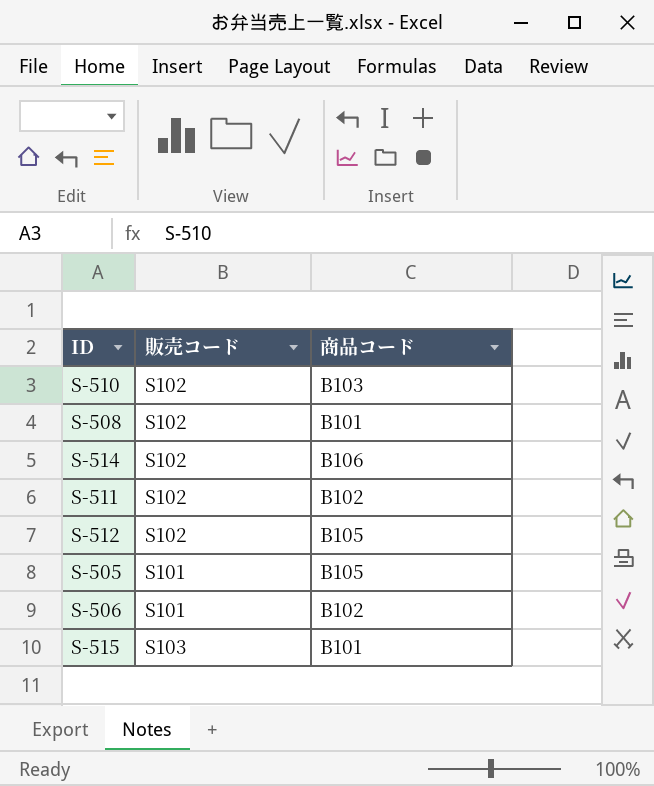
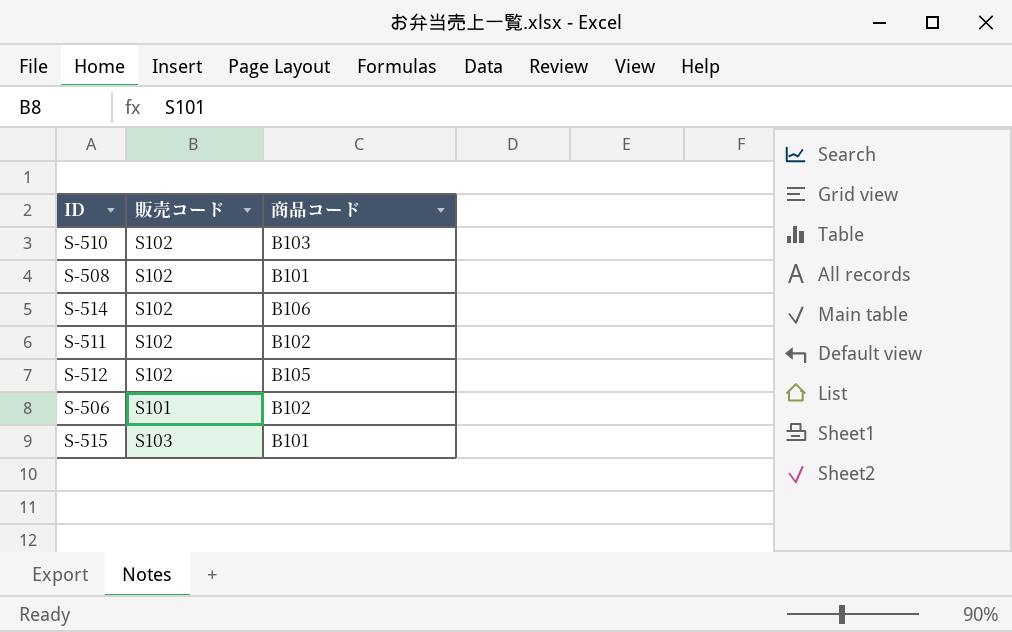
row S-505: S101 | B105 -> none

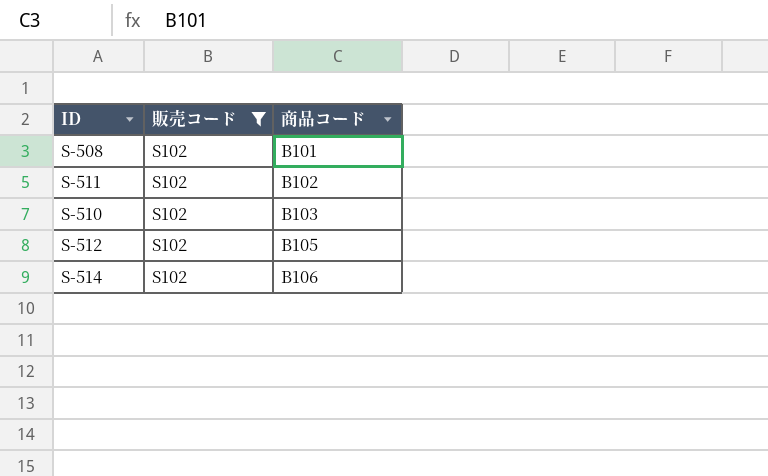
filter: none -> 販売コード = S102
row order: none -> 商品コード ascending

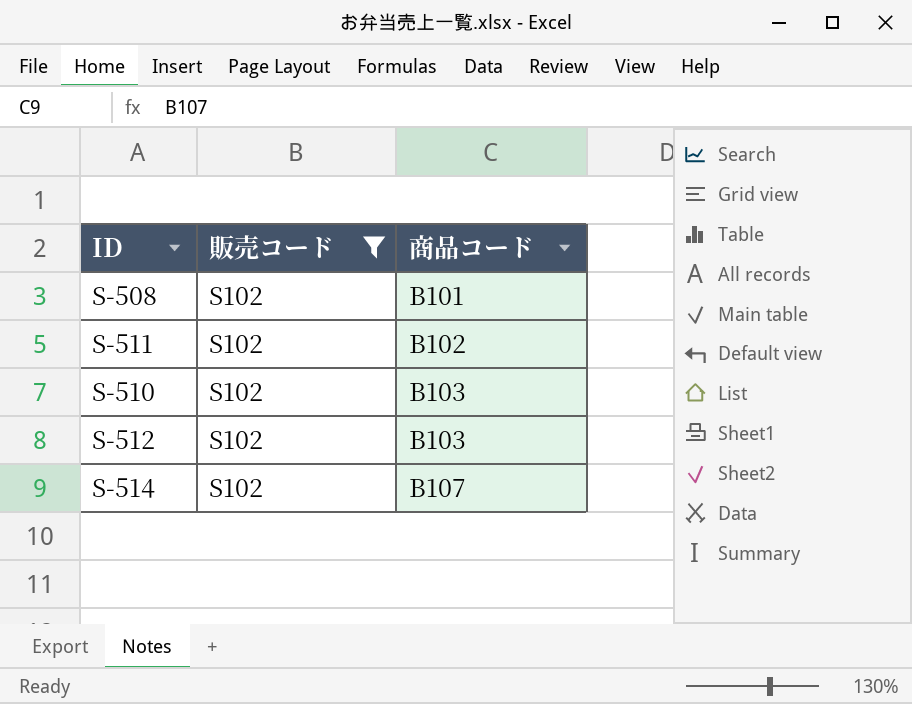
S-512 | 商品コード: B105 -> B103
S-514 | 商品コード: B106 -> B107

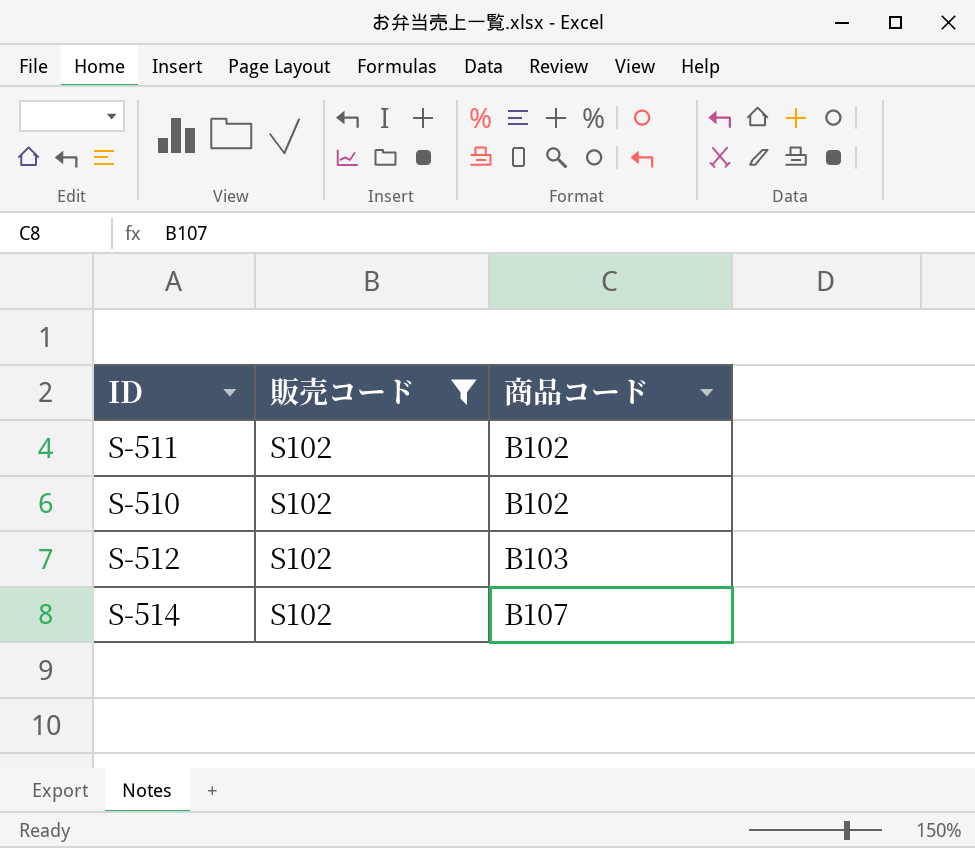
row S-508: S102 | B101 -> none
S-510 | 商品コード: B103 -> B102

